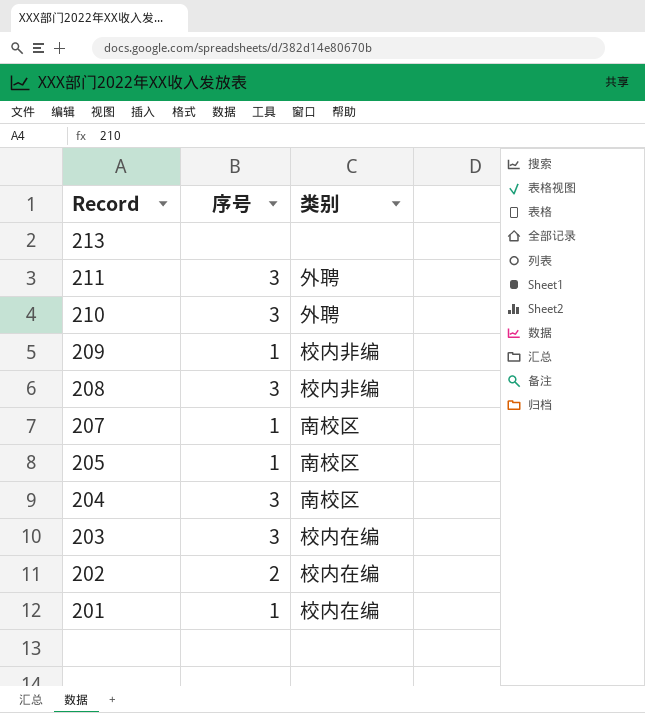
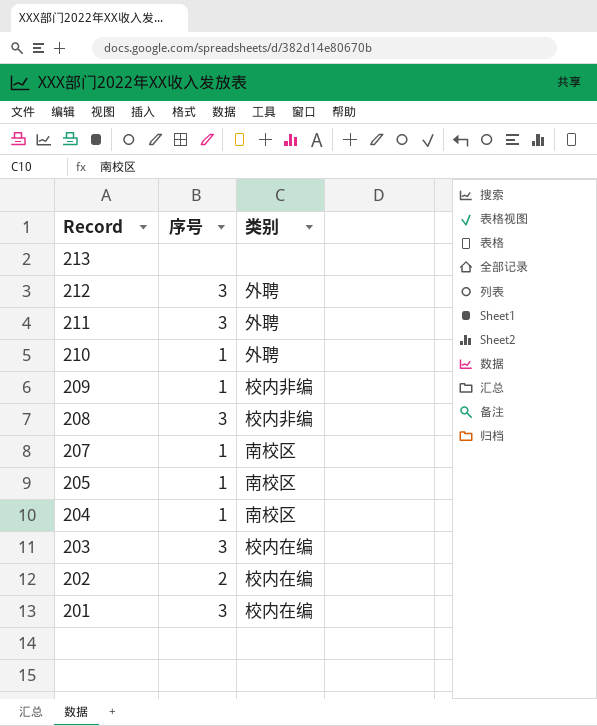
row 212: none -> 3 | 外聘
210 | 序号: 3 -> 1
204 | 序号: 3 -> 1
201 | 序号: 1 -> 3

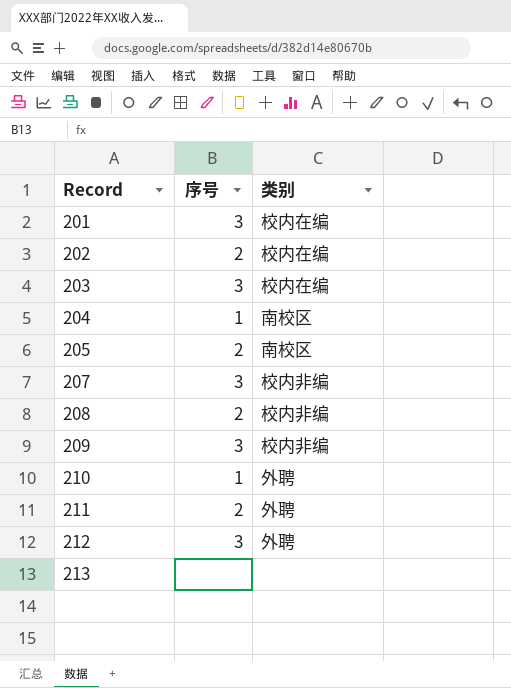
row order: Record descending -> Record ascending
205 | 序号: 1 -> 2
207 | 序号: 1 -> 3
207 | 类别: 南校区 -> 校内非编
208 | 序号: 3 -> 2
209 | 序号: 1 -> 3
211 | 序号: 3 -> 2

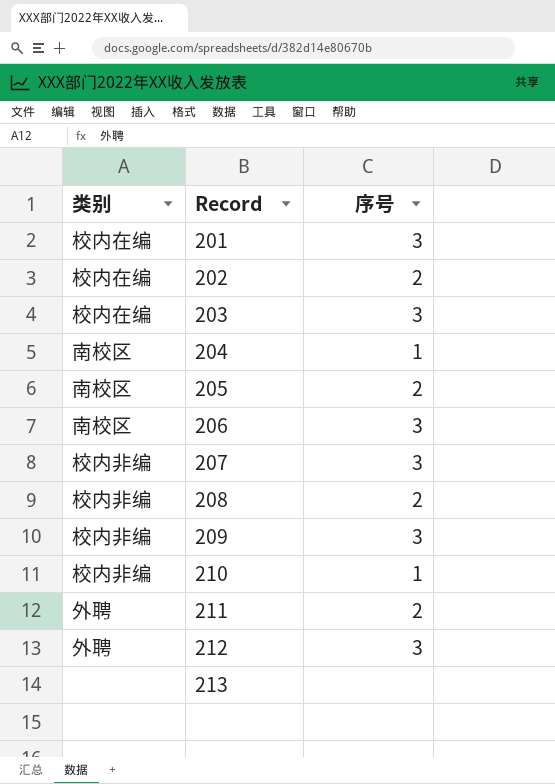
column 类别 | position: 3 -> 1
row 206: none -> 南校区 | 3
210 | 类别: 外聘 -> 校内非编

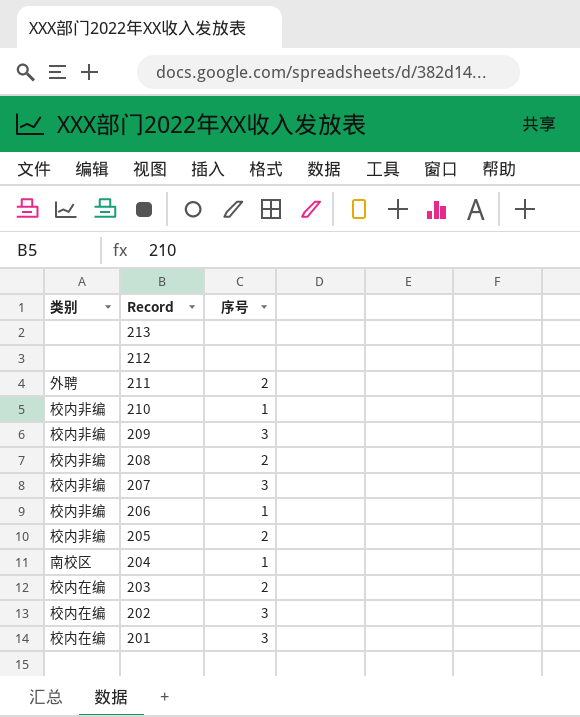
row order: Record ascending -> Record descending
212 | 类别: 外聘 -> none
212 | 序号: 3 -> none
206 | 类别: 南校区 -> 校内非编
206 | 序号: 3 -> 1
205 | 类别: 南校区 -> 校内非编
203 | 序号: 3 -> 2
202 | 序号: 2 -> 3

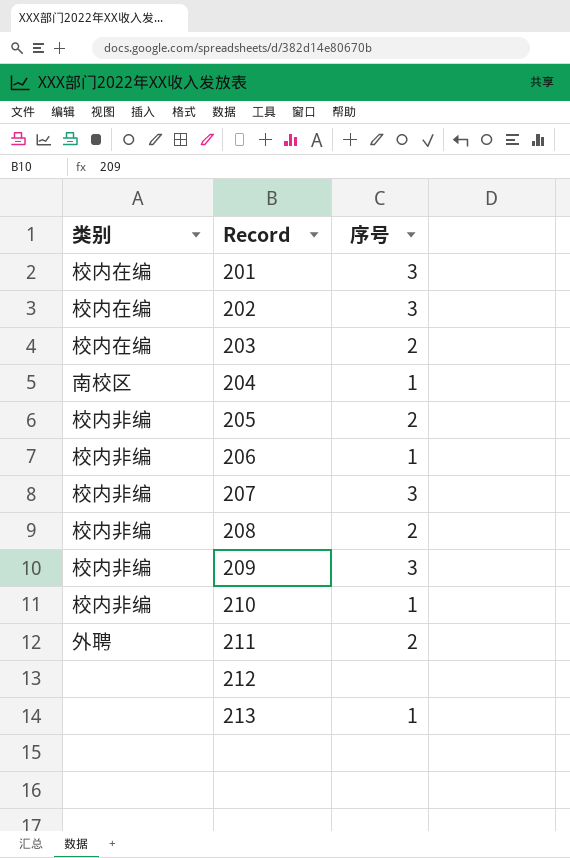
row order: Record descending -> Record ascending
213 | 序号: none -> 1

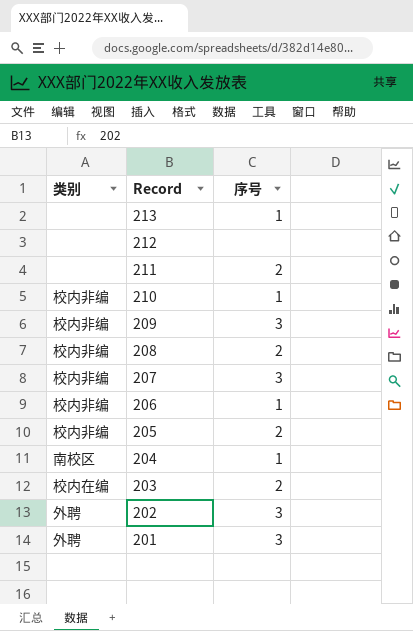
row order: Record ascending -> Record descending
211 | 类别: 外聘 -> none
202 | 类别: 校内在编 -> 外聘
201 | 类别: 校内在编 -> 外聘

